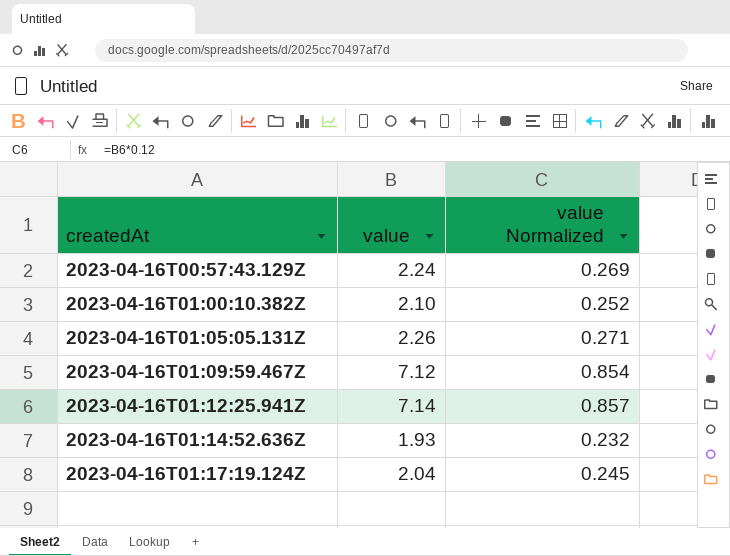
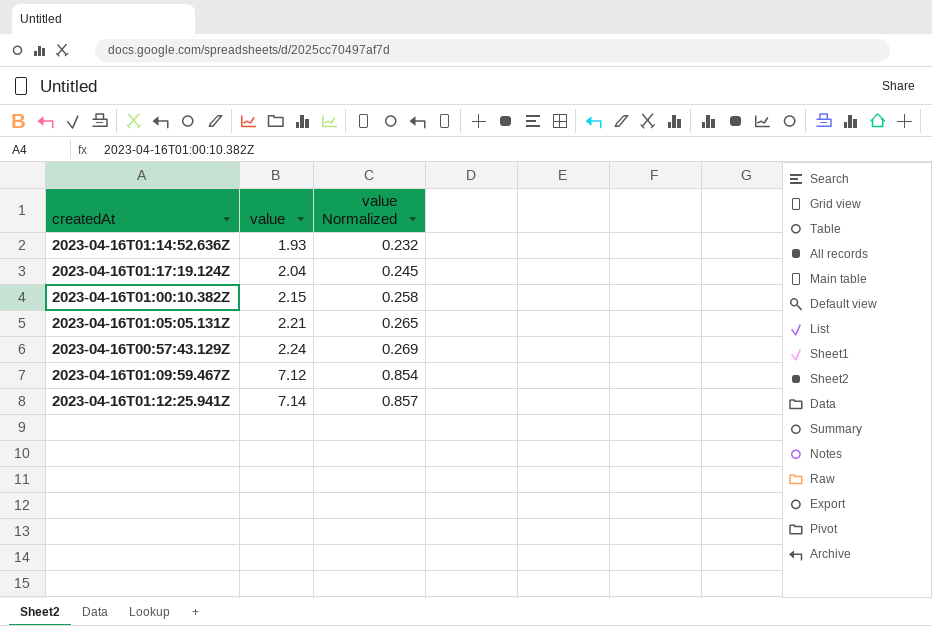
row order: createdAt ascending -> value ascending
2023-04-16T01:00:10.382Z | value: 2.10 -> 2.15
2023-04-16T01:00:10.382Z | value Normalized: 0.252 -> 0.258
2023-04-16T01:05:05.131Z | value: 2.26 -> 2.21
2023-04-16T01:05:05.131Z | value Normalized: 0.271 -> 0.265

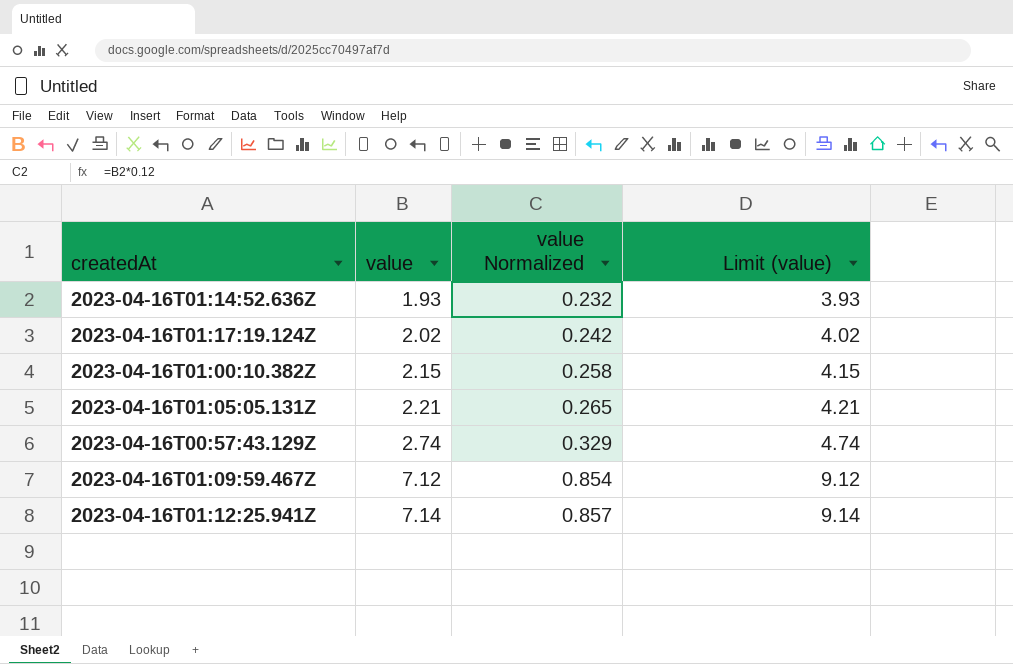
column Limit (value) | formula: none -> [value] + 2
2023-04-16T01:17:19.124Z | value: 2.04 -> 2.02
2023-04-16T01:17:19.124Z | value Normalized: 0.245 -> 0.242
2023-04-16T00:57:43.129Z | value: 2.24 -> 2.74
2023-04-16T00:57:43.129Z | value Normalized: 0.269 -> 0.329

